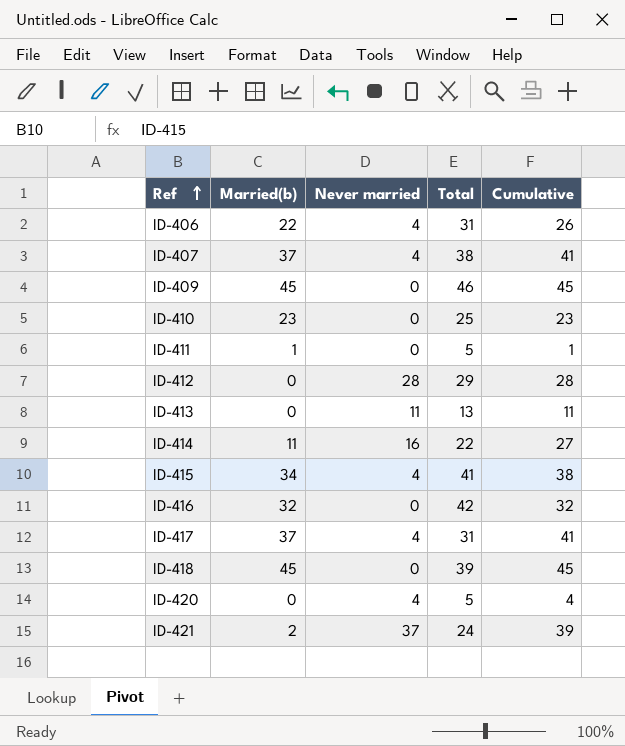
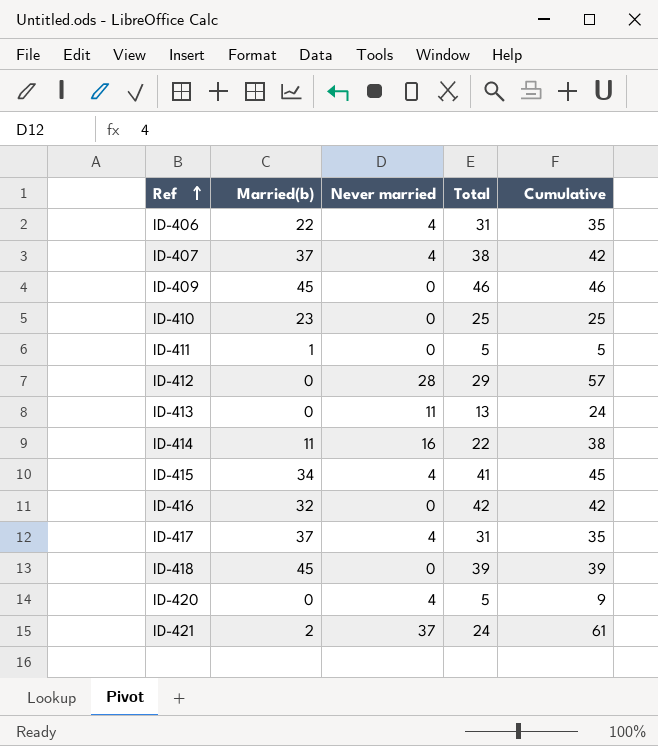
column Cumulative | formula: [Married(b)] + [Never married] -> [Never married] + [Total]

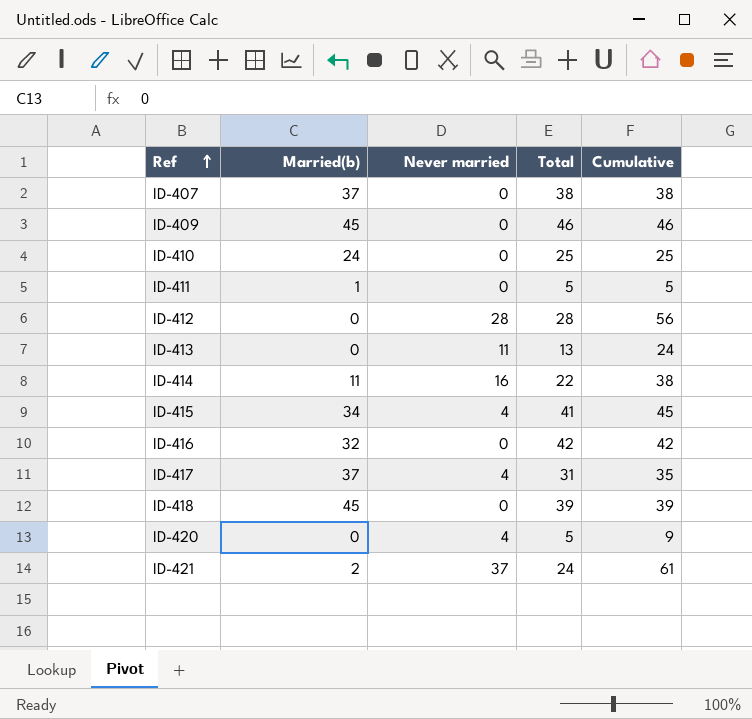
row ID-406: 22 | 4 | 31 | 35 -> none
ID-407 | Never married: 4 -> 0
ID-407 | Cumulative: 42 -> 38
ID-410 | Married(b): 23 -> 24
ID-412 | Total: 29 -> 28
ID-412 | Cumulative: 57 -> 56

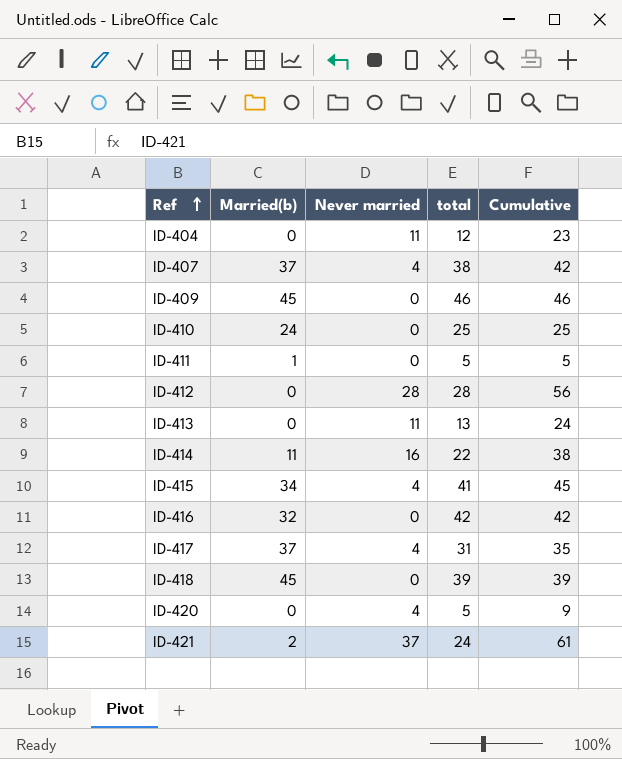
column name: Total -> total
row ID-404: none -> 0 | 11 | 12 | 23
ID-407 | Never married: 0 -> 4
ID-407 | Cumulative: 38 -> 42

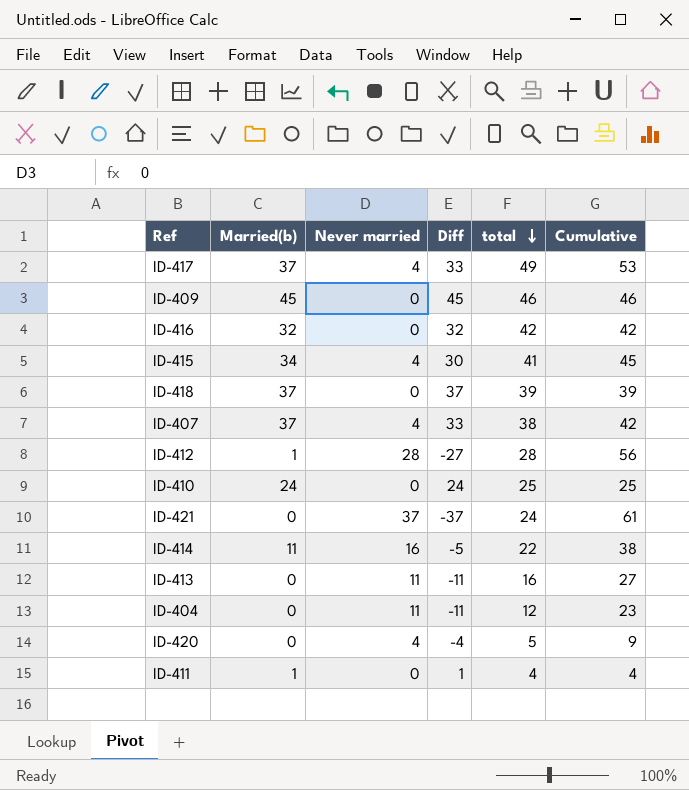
row order: Ref ascending -> total descending
column Diff | formula: none -> [Married(b)] - [Never married]
ID-417 | total: 31 -> 49
ID-417 | Cumulative: 35 -> 53
ID-418 | Married(b): 45 -> 37
ID-412 | Married(b): 0 -> 1
ID-421 | Married(b): 2 -> 0
ID-413 | total: 13 -> 16
ID-413 | Cumulative: 24 -> 27
ID-411 | total: 5 -> 4
ID-411 | Cumulative: 5 -> 4

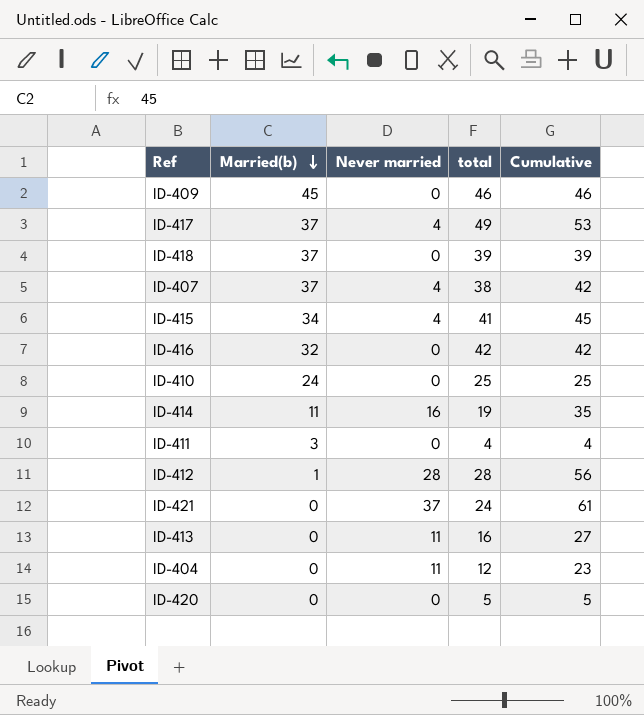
row order: total descending -> Married(b) descending
column Diff | formula: [Married(b)] - [Never married] -> none
ID-414 | total: 22 -> 19
ID-414 | Cumulative: 38 -> 35
ID-411 | Married(b): 1 -> 3
ID-420 | Never married: 4 -> 0
ID-420 | Cumulative: 9 -> 5

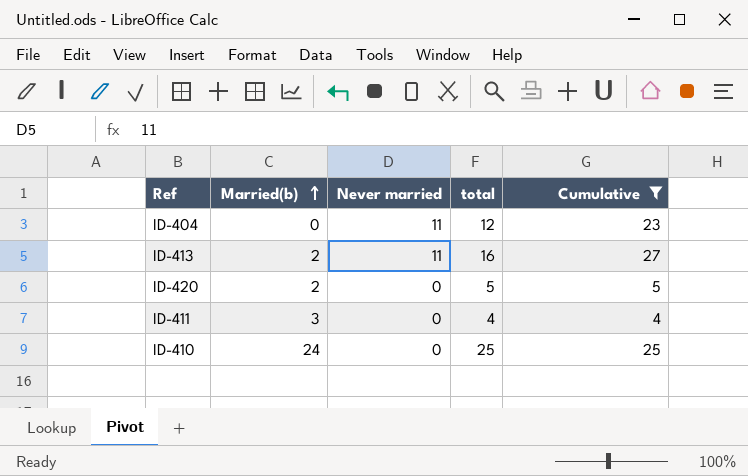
filter: none -> Cumulative <= 27
row order: Married(b) descending -> Married(b) ascending
ID-413 | Married(b): 0 -> 2
ID-420 | Married(b): 0 -> 2

